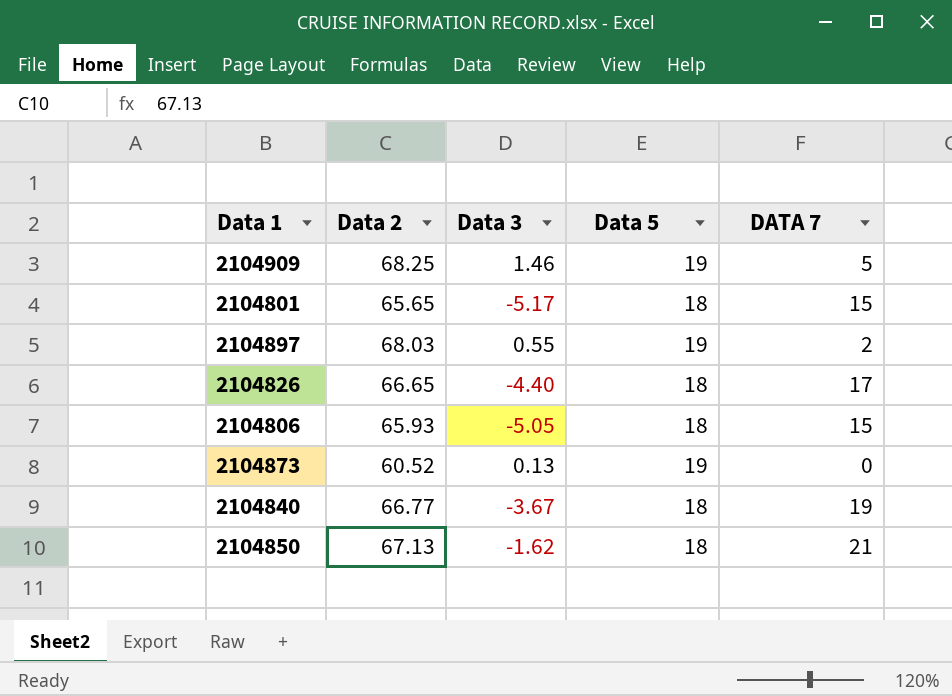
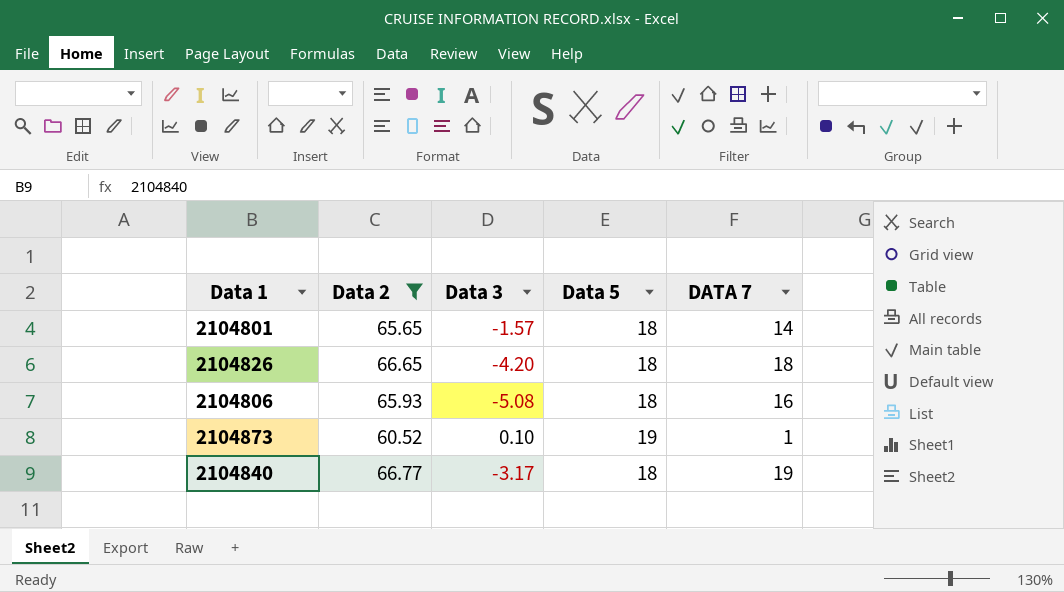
filter: none -> Data 2 <= 66.77
2104801 | Data 3: -5.17 -> -1.57
2104801 | DATA 7: 15 -> 14
2104826 | Data 3: -4.40 -> -4.20
2104826 | DATA 7: 17 -> 18
2104806 | Data 3: -5.05 -> -5.08
2104806 | DATA 7: 15 -> 16
2104873 | Data 3: 0.13 -> 0.10
2104873 | DATA 7: 0 -> 1
2104840 | Data 3: -3.67 -> -3.17

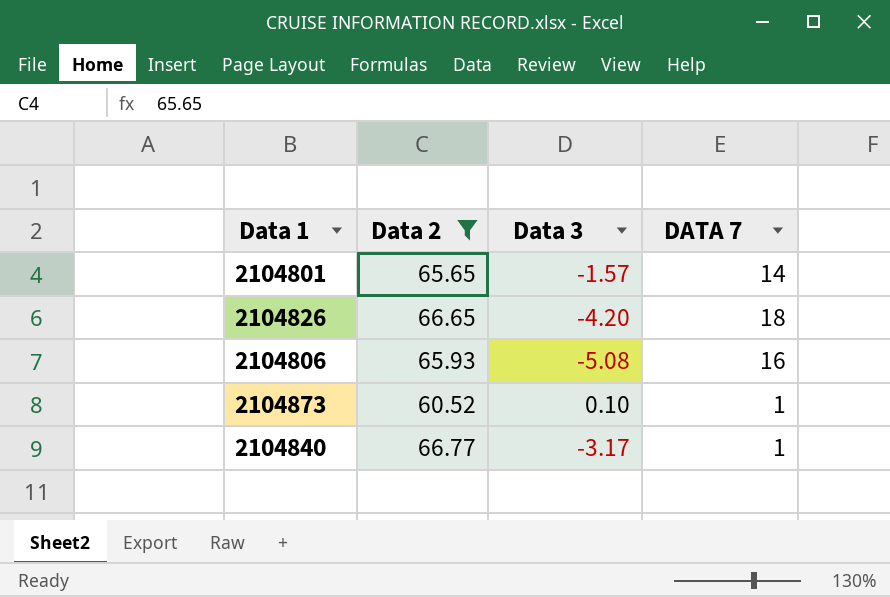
column Data 5 | position: 4 -> none
2104840 | DATA 7: 19 -> 1

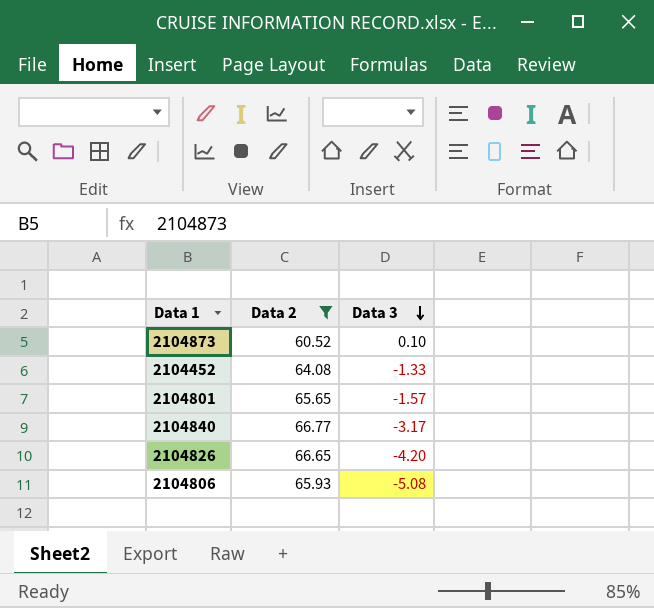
row order: none -> Data 3 descending
column DATA 7 | position: 4 -> none
row 2104452: none -> 64.08 | -1.33

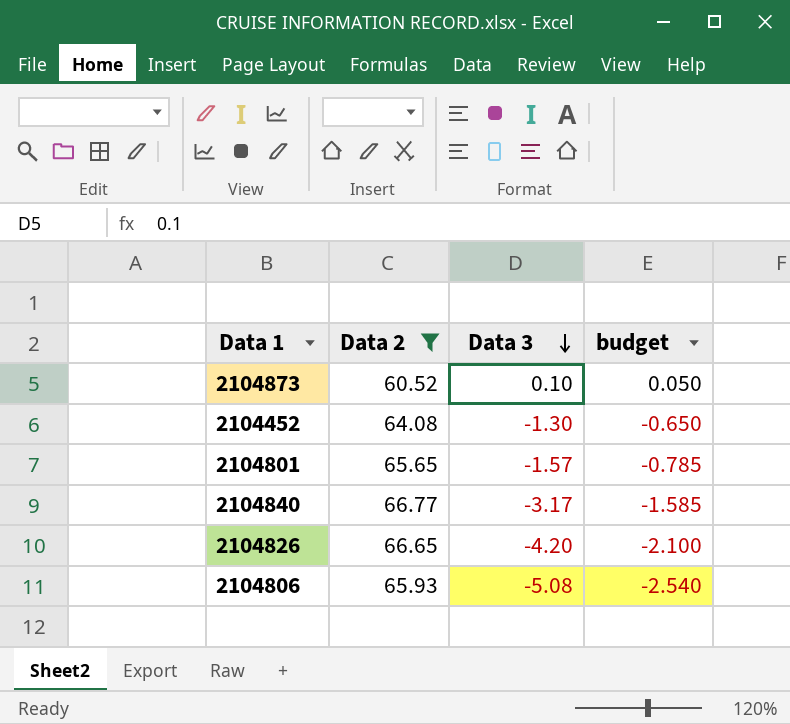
column budget | formula: none -> [Data 3] * 0.5
2104452 | Data 3: -1.33 -> -1.30

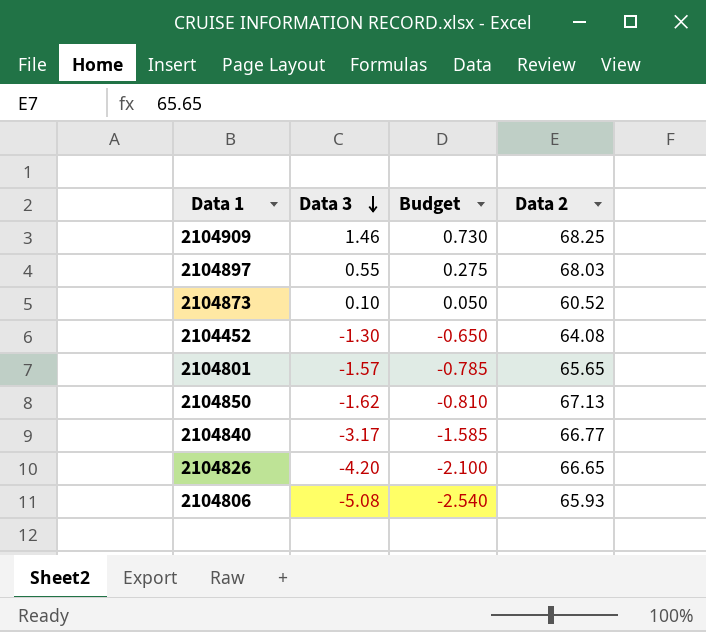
filter: Data 2 <= 66.77 -> none
column name: budget -> Budget
column Data 2 | position: 2 -> 4

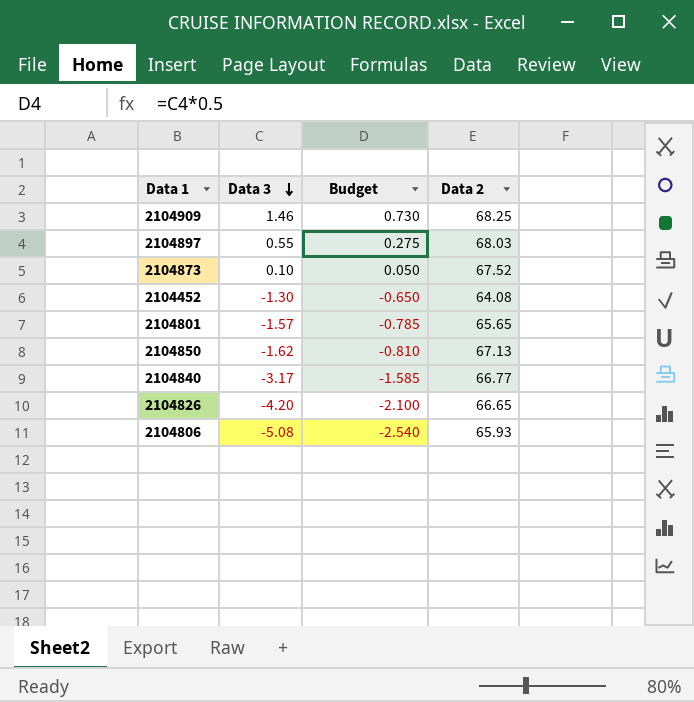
2104873 | Data 2: 60.52 -> 67.52

